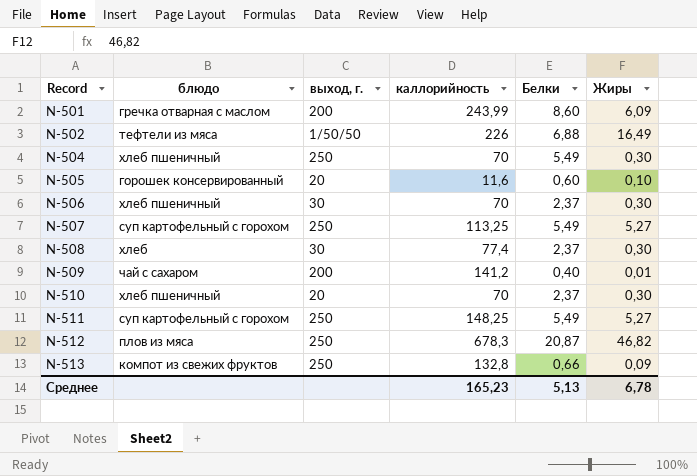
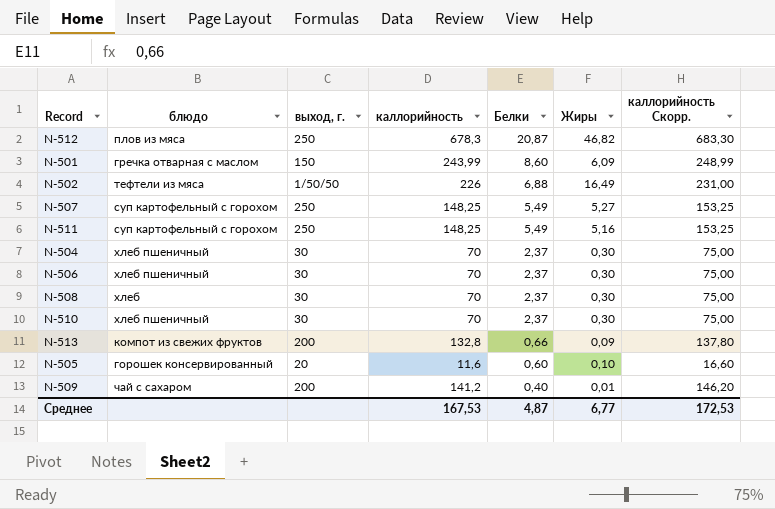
row order: Record ascending -> Белки descending
column каллорийность Скорр. | formula: none -> [каллорийность] + 5
N-501 | выход, г.: 200 -> 150
N-507 | каллорийность: 113,25 -> 148,25
N-511 | Жиры: 5,27 -> 5,16
N-504 | выход, г.: 250 -> 30
N-504 | Белки: 5,49 -> 2,37
N-508 | каллорийность: 77,4 -> 70
N-510 | выход, г.: 20 -> 30
N-513 | выход, г.: 250 -> 200
Среднее | каллорийность: 165,23 -> 167,53
Среднее | Белки: 5,13 -> 4,87
Среднее | Жиры: 6,78 -> 6,77

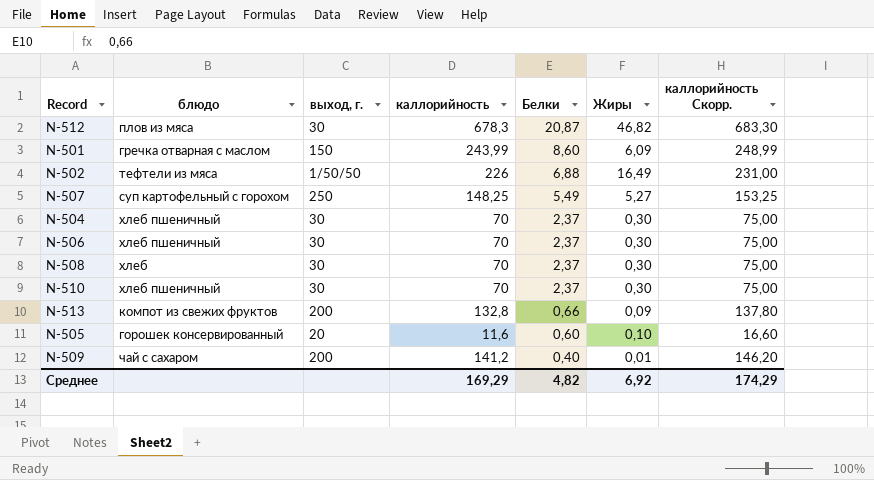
row N-511: суп картофельный с горохом | 250 | 148,25 | 5,49 | 5,16 | 153,25 -> none
N-512 | выход, г.: 250 -> 30
Среднее | каллорийность: 167,53 -> 169,29
Среднее | Белки: 4,87 -> 4,82
Среднее | Жиры: 6,77 -> 6,92
Среднее | каллорийность Скорр.: 172,53 -> 174,29

